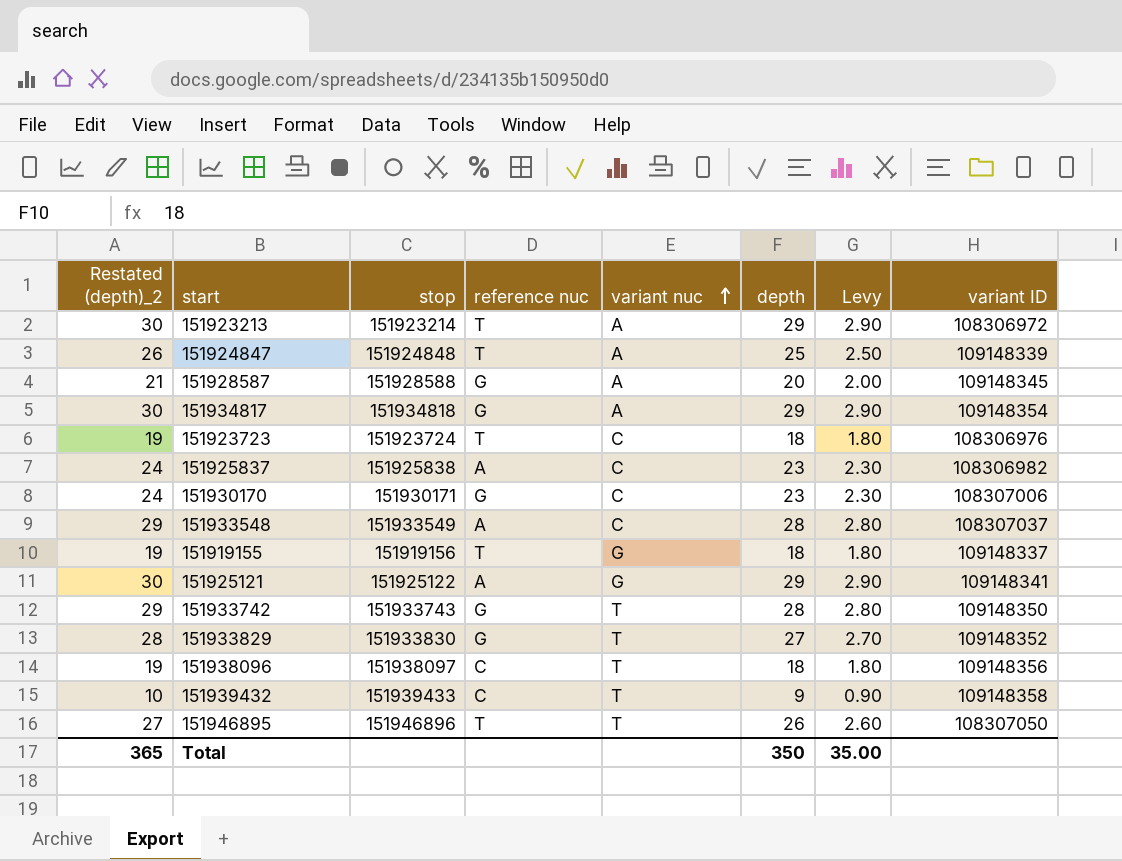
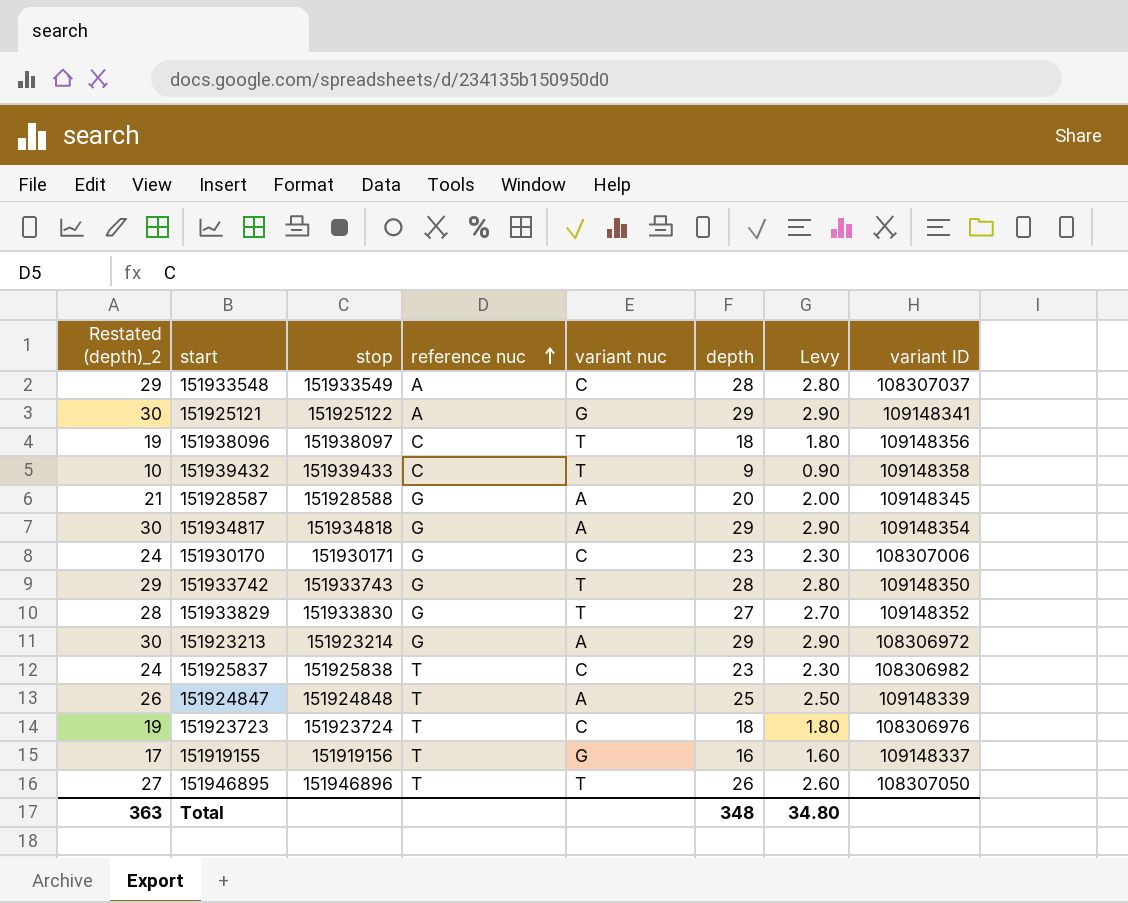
row order: variant nuc ascending -> reference nuc ascending
151923213 | reference nuc: T -> G
151925837 | reference nuc: A -> T
151919155 | Restated (depth)_2: 19 -> 17
151919155 | depth: 18 -> 16
151919155 | Levy: 1.80 -> 1.60
Total | Restated (depth)_2: 365 -> 363
Total | depth: 350 -> 348
Total | Levy: 35.00 -> 34.80

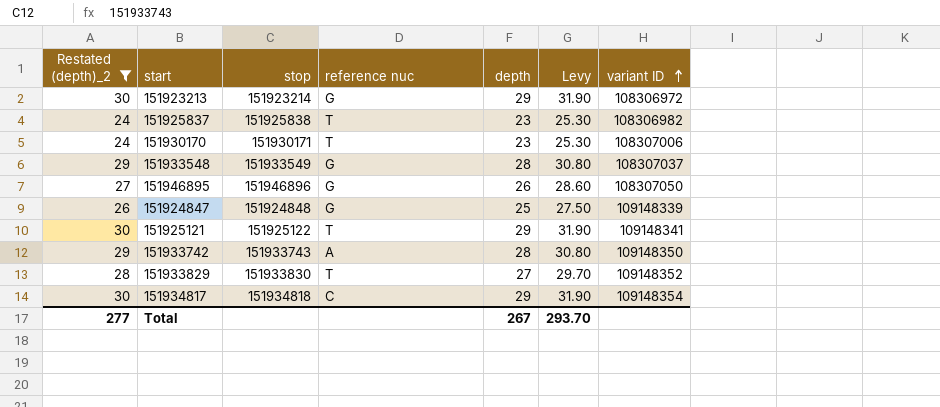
filter: none -> Restated (depth)_2 >= 24
row order: reference nuc ascending -> variant ID ascending
column variant nuc | position: 5 -> none
column Levy | formula: [depth] * 0.1 -> [depth] * 1.1
151930170 | reference nuc: G -> T
151933548 | reference nuc: A -> G
151946895 | reference nuc: T -> G
151924847 | reference nuc: T -> G
151925121 | reference nuc: A -> T
151933742 | reference nuc: G -> A
151933829 | reference nuc: G -> T
151934817 | reference nuc: G -> C
Total | Restated (depth)_2: 363 -> 277
Total | depth: 348 -> 267
Total | Levy: 34.80 -> 293.70

